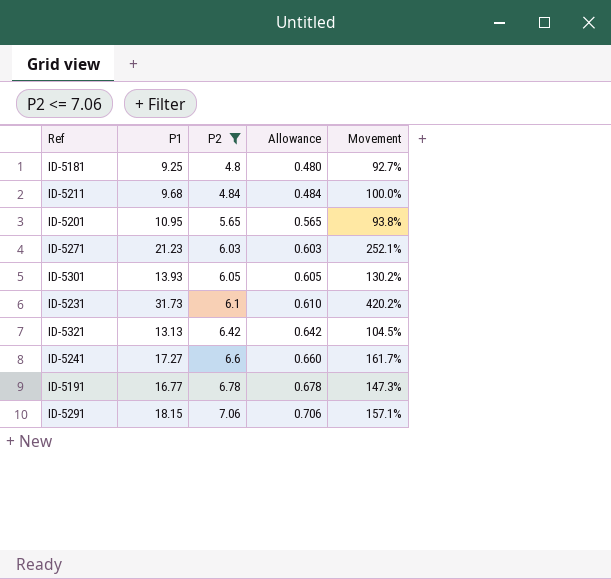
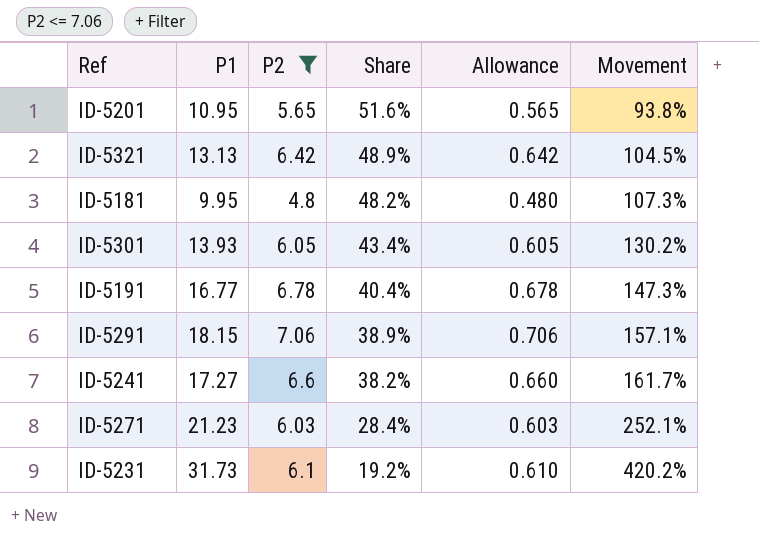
row order: P2 ascending -> Share descending
column Share | formula: none -> [P2] / [P1]
row ID-5211: 9.68 | 4.84 | 0.484 | 100.0% -> none
ID-5181 | P1: 9.25 -> 9.95
ID-5181 | Movement: 92.7% -> 107.3%

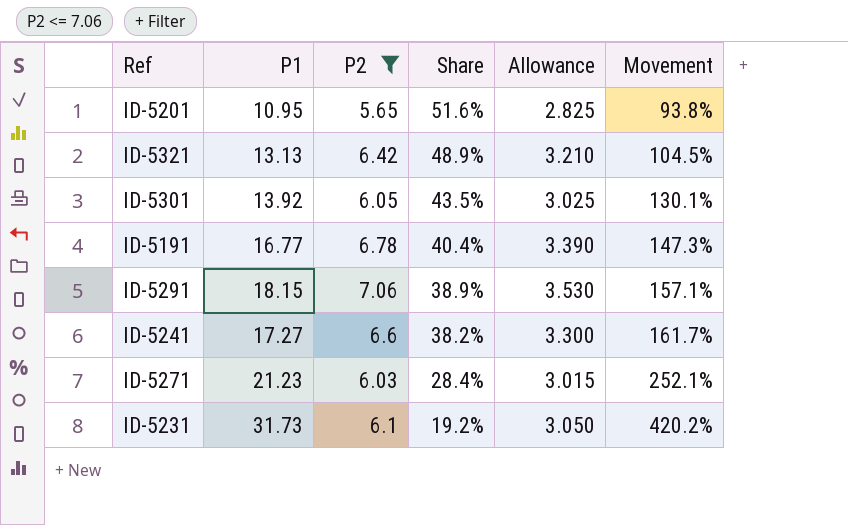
column Allowance | formula: [P2] * 0.1 -> [P2] * 0.5
row ID-5181: 9.95 | 4.8 | 48.2% | 0.480 | 107.3% -> none
ID-5301 | P1: 13.93 -> 13.92
ID-5301 | Share: 43.4% -> 43.5%
ID-5301 | Movement: 130.2% -> 130.1%

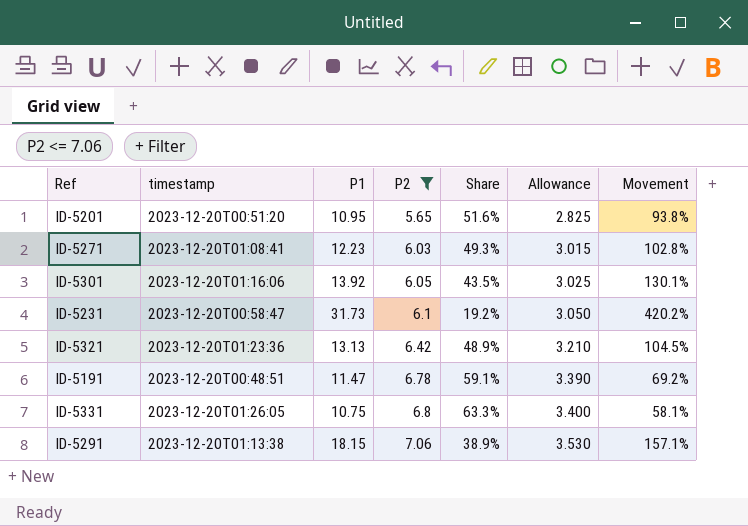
row order: Share descending -> P2 ascending
column timestamp | position: none -> 2
row ID-5241: 17.27 | 6.6 | 38.2% | 3.300 | 161.7% -> none
ID-5271 | P1: 21.23 -> 12.23
ID-5271 | Share: 28.4% -> 49.3%
ID-5271 | Movement: 252.1% -> 102.8%
ID-5191 | P1: 16.77 -> 11.47
ID-5191 | Share: 40.4% -> 59.1%
ID-5191 | Movement: 147.3% -> 69.2%
row ID-5331: none -> 2023-12-20T01:26:05 | 10.75 | 6.8 | 63.3% | 3.400 | 58.1%

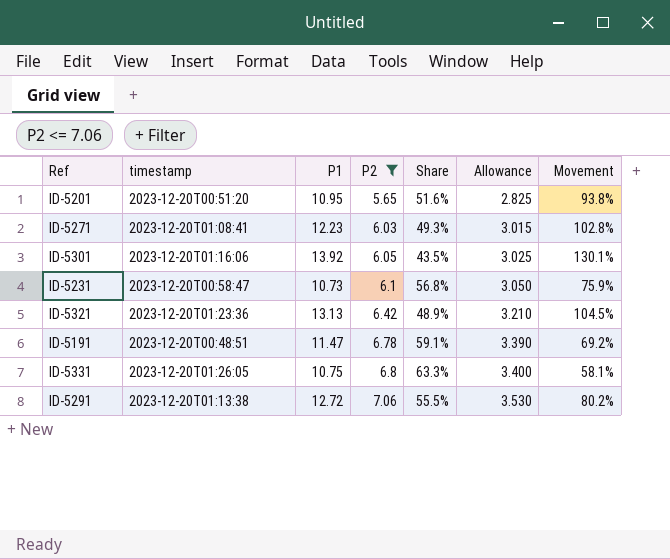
ID-5231 | P1: 31.73 -> 10.73
ID-5231 | Share: 19.2% -> 56.8%
ID-5231 | Movement: 420.2% -> 75.9%
ID-5291 | P1: 18.15 -> 12.72
ID-5291 | Share: 38.9% -> 55.5%
ID-5291 | Movement: 157.1% -> 80.2%

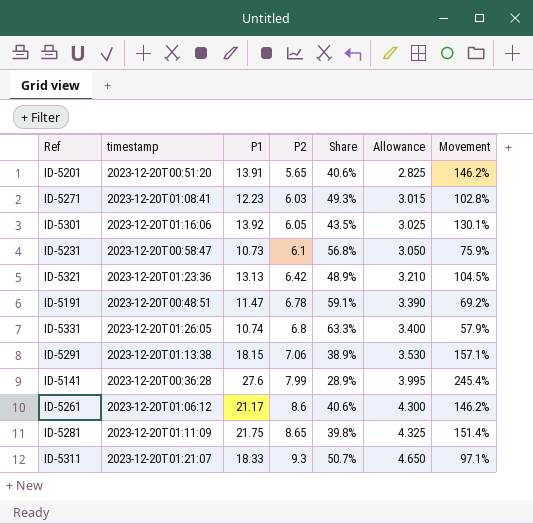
filter: P2 <= 7.06 -> none
ID-5201 | P1: 10.95 -> 13.91
ID-5201 | Share: 51.6% -> 40.6%
ID-5201 | Movement: 93.8% -> 146.2%
ID-5331 | P1: 10.75 -> 10.74
ID-5331 | Movement: 58.1% -> 57.9%
ID-5291 | P1: 12.72 -> 18.15
ID-5291 | Share: 55.5% -> 38.9%
ID-5291 | Movement: 80.2% -> 157.1%

